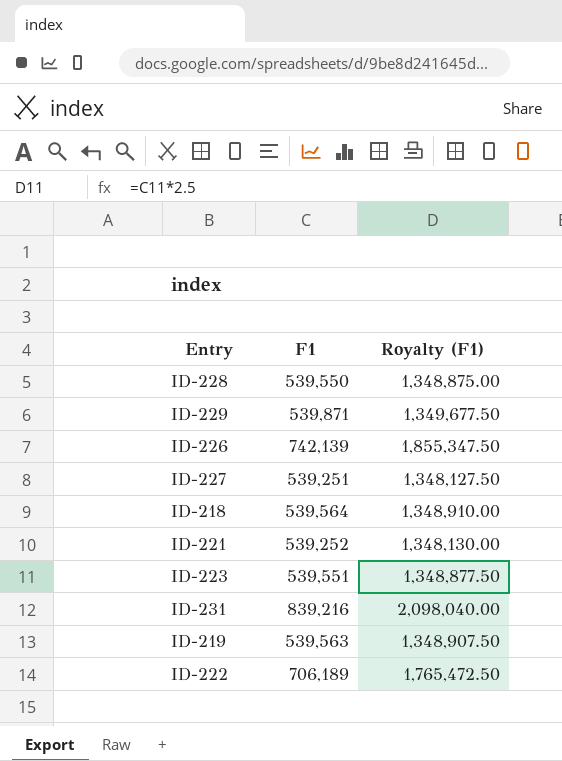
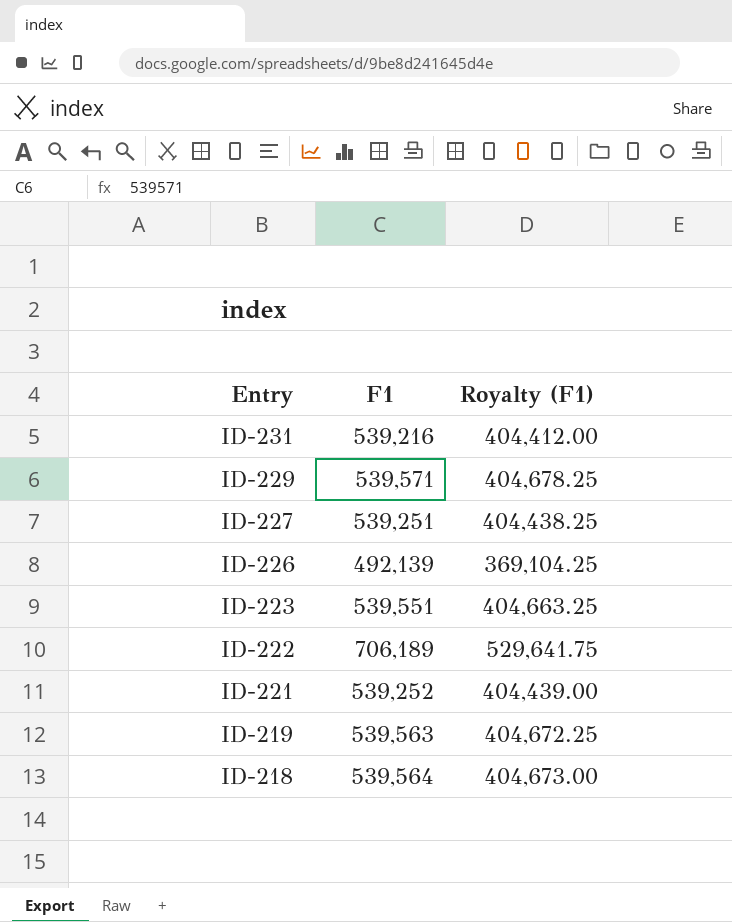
row order: none -> Entry descending
column Royalty (F1) | formula: [F1] * 2.5 -> [F1] * 0.75
row ID-228: 539,550 | 1,348,875.00 -> none
ID-231 | F1: 839,216 -> 539,216
ID-229 | F1: 539,871 -> 539,571
ID-226 | F1: 742,139 -> 492,139

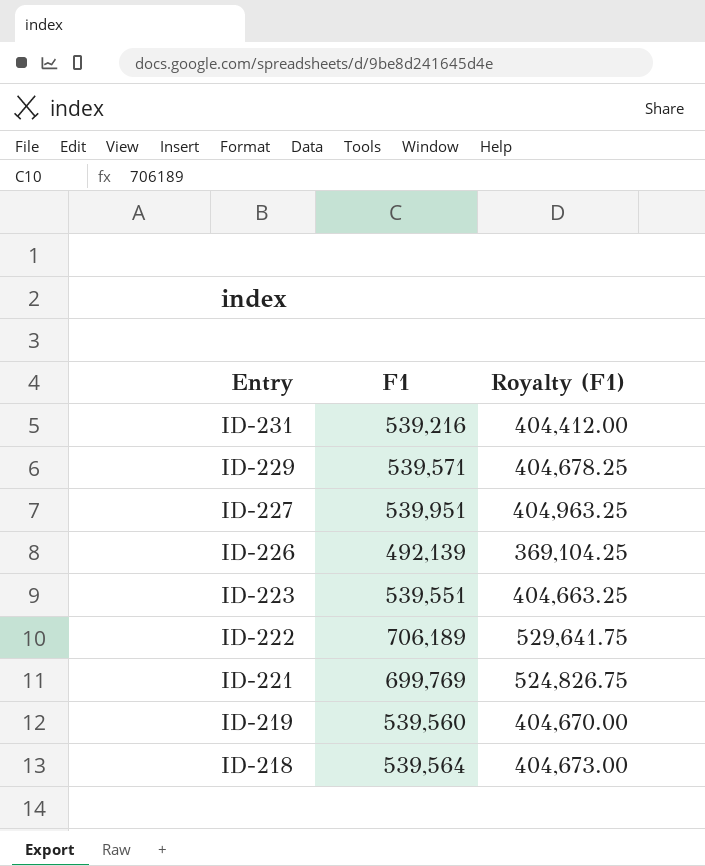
ID-227 | F1: 539,251 -> 539,951
ID-227 | Royalty (F1): 404,438.25 -> 404,963.25
ID-221 | F1: 539,252 -> 699,769
ID-221 | Royalty (F1): 404,439.00 -> 524,826.75
ID-219 | F1: 539,563 -> 539,560
ID-219 | Royalty (F1): 404,672.25 -> 404,670.00

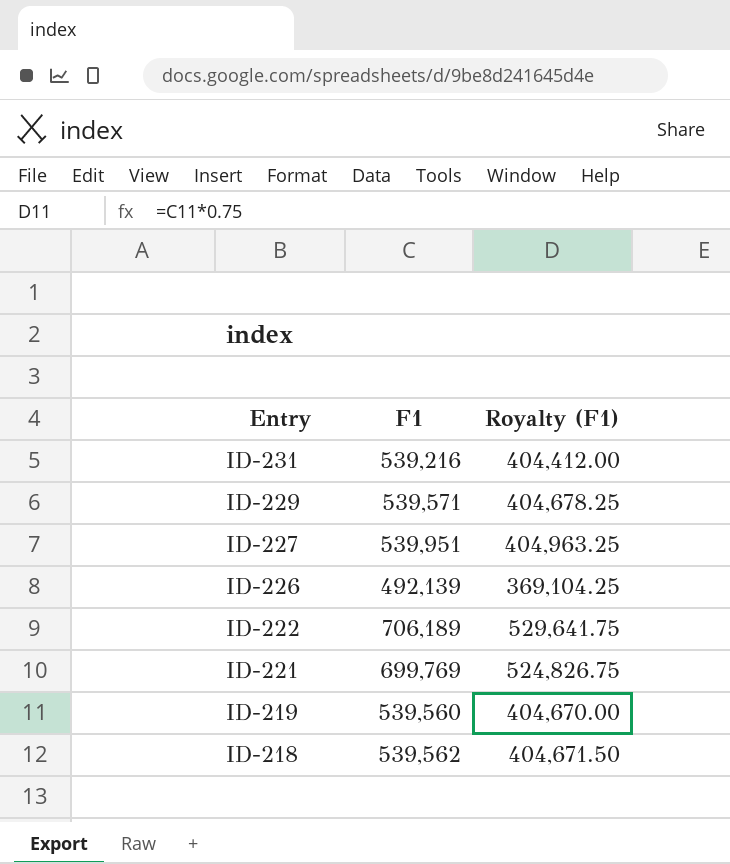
row ID-223: 539,551 | 404,663.25 -> none
ID-218 | F1: 539,564 -> 539,562
ID-218 | Royalty (F1): 404,673.00 -> 404,671.50

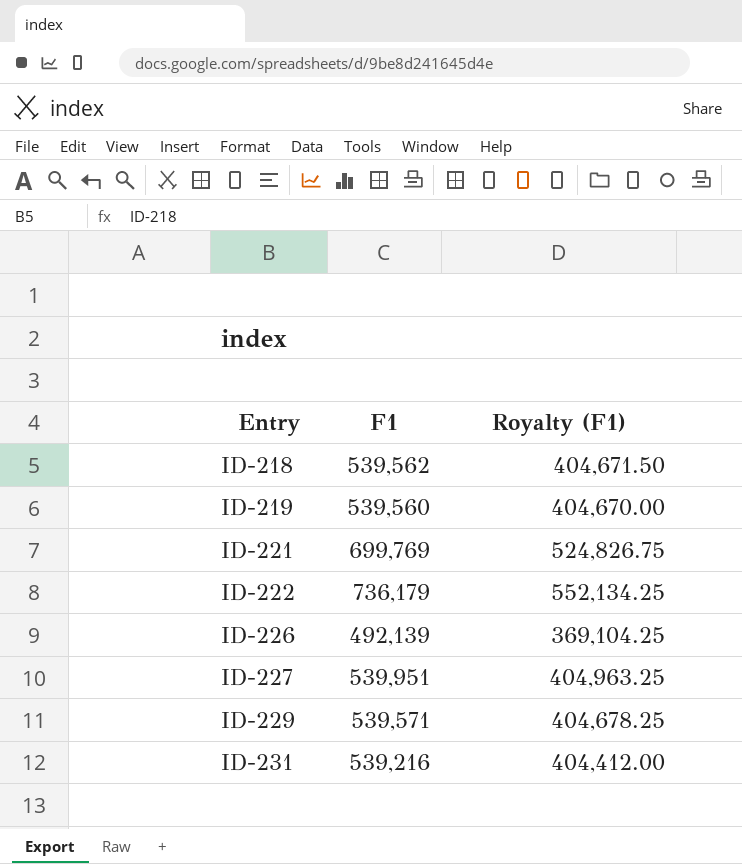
row order: Entry descending -> Entry ascending
ID-222 | F1: 706,189 -> 736,179
ID-222 | Royalty (F1): 529,641.75 -> 552,134.25

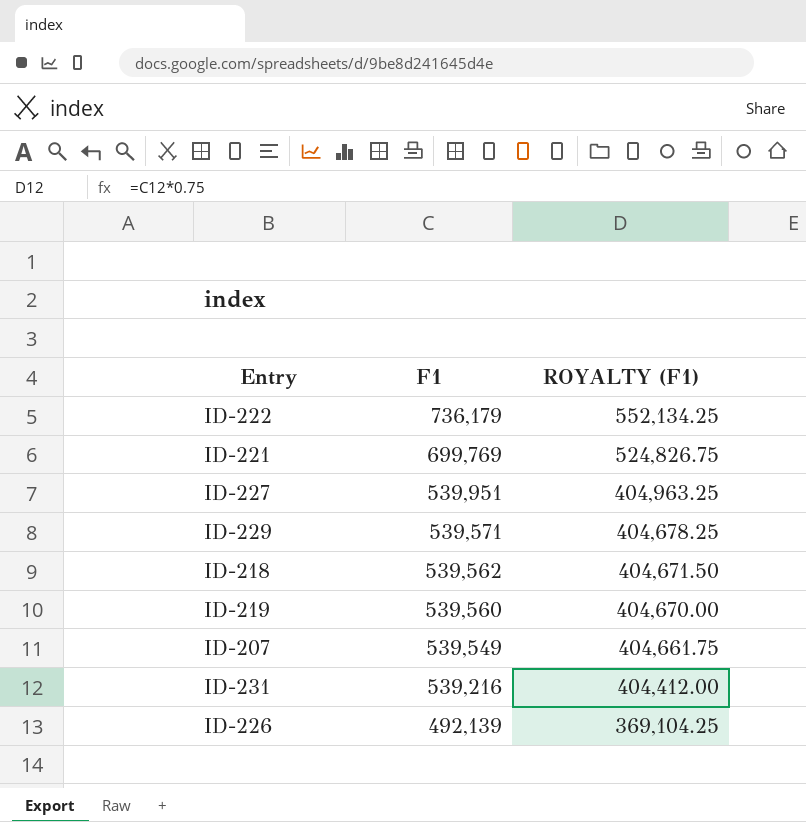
row order: Entry ascending -> F1 descending
column name: Royalty (F1) -> ROYALTY (F1)
row ID-207: none -> 539,549 | 404,661.75

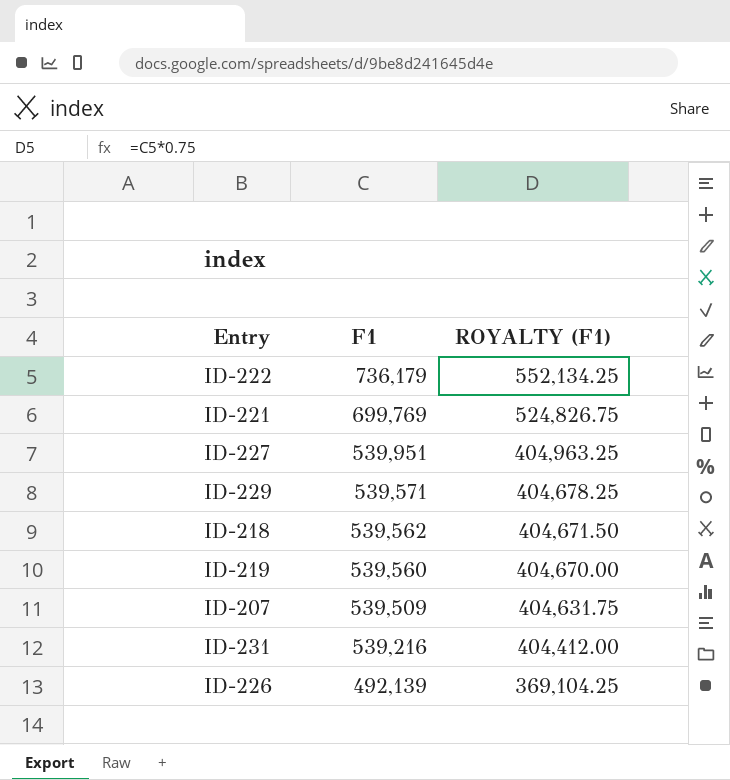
ID-207 | F1: 539,549 -> 539,509
ID-207 | ROYALTY (F1): 404,661.75 -> 404,631.75

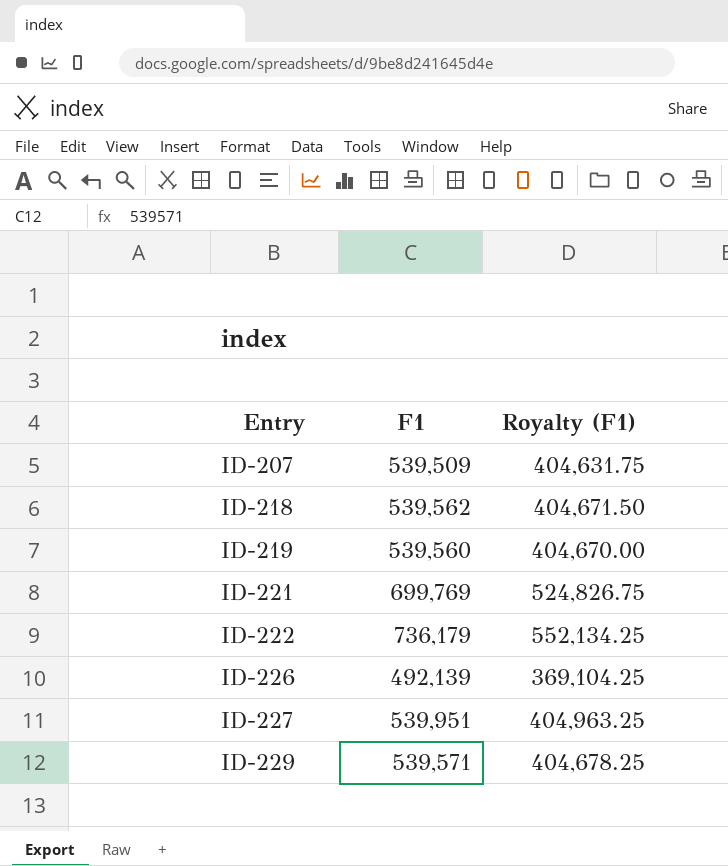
row order: F1 descending -> Entry ascending
column name: ROYALTY (F1) -> Royalty (F1)
row ID-231: 539,216 | 404,412.00 -> none

